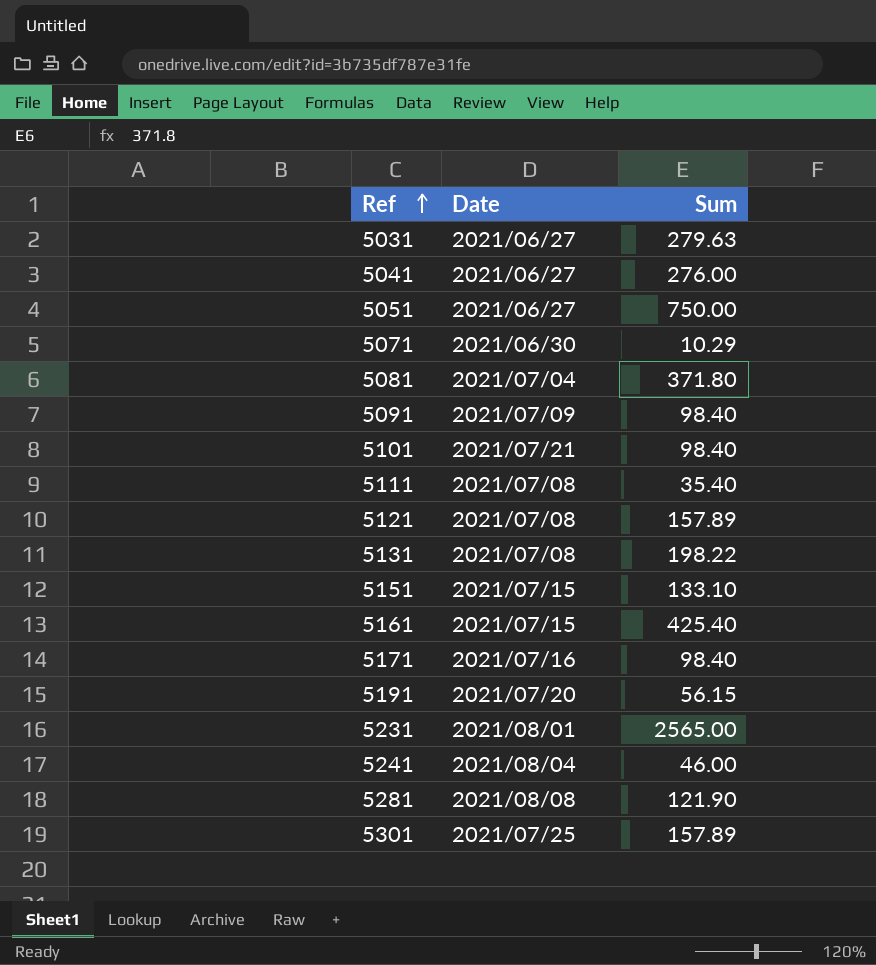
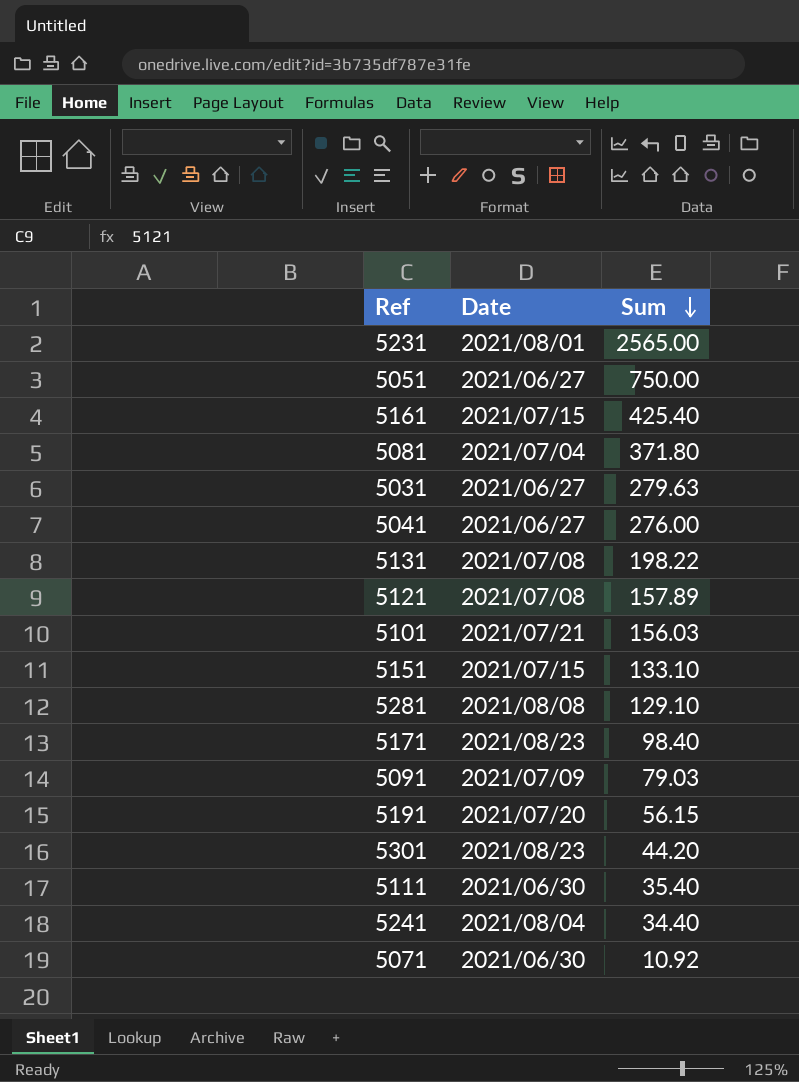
row order: Ref ascending -> Sum descending
5101 | Sum: 98.40 -> 156.03
5281 | Sum: 121.90 -> 129.10
5171 | Date: 2021/07/16 -> 2021/08/23
5091 | Sum: 98.40 -> 79.03
5301 | Date: 2021/07/25 -> 2021/08/23
5301 | Sum: 157.89 -> 44.20
5111 | Date: 2021/07/08 -> 2021/06/30
5241 | Sum: 46.00 -> 34.40
5071 | Sum: 10.29 -> 10.92

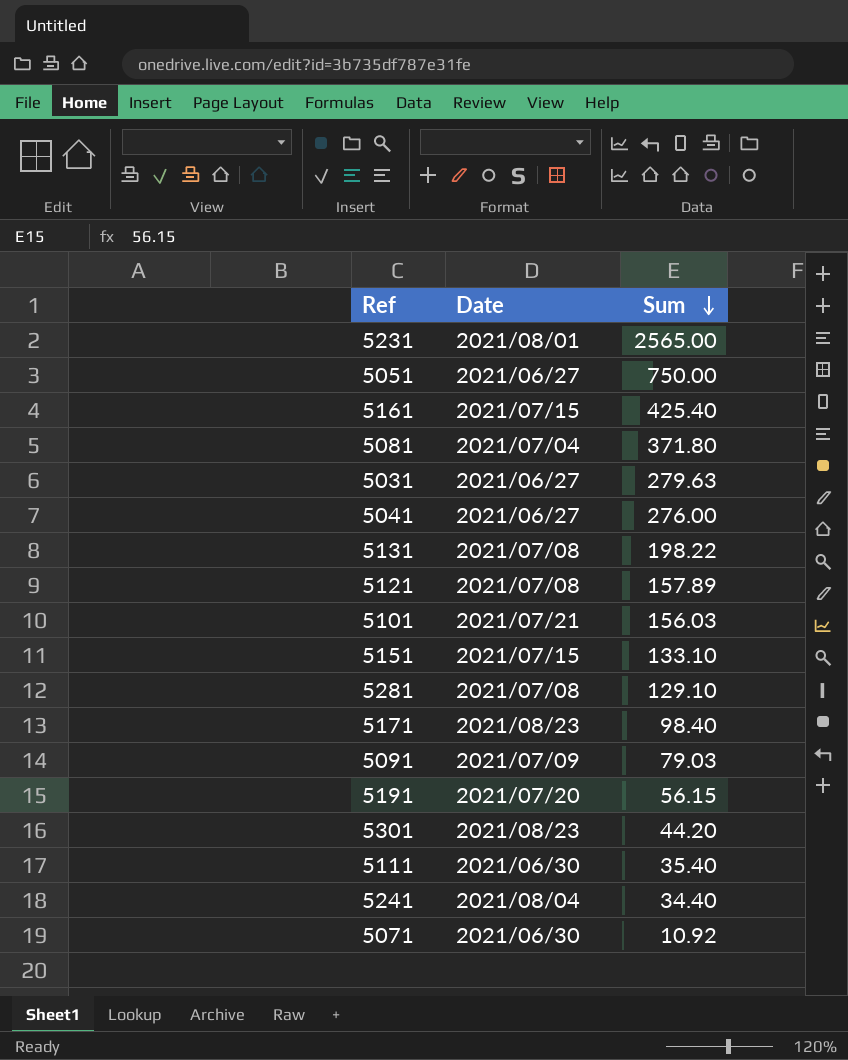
5281 | Date: 2021/08/08 -> 2021/07/08

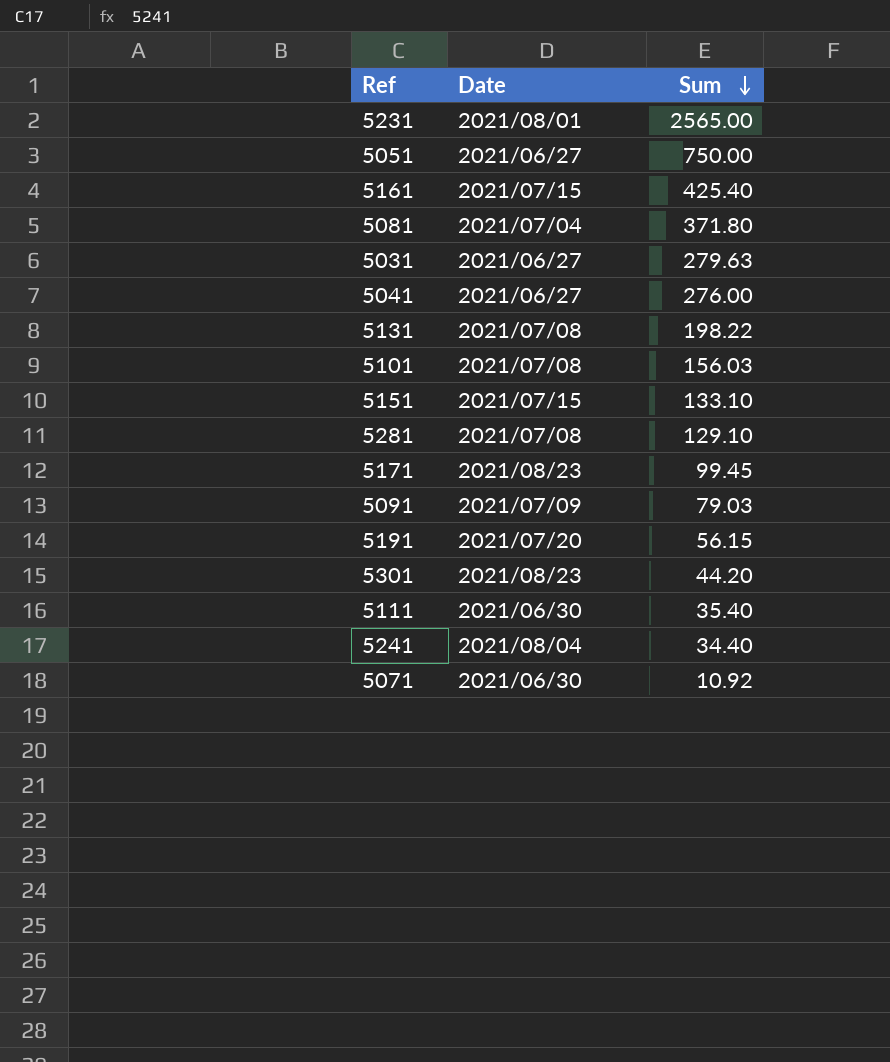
row 5121: 2021/07/08 | 157.89 -> none
5101 | Date: 2021/07/21 -> 2021/07/08
5171 | Sum: 98.40 -> 99.45

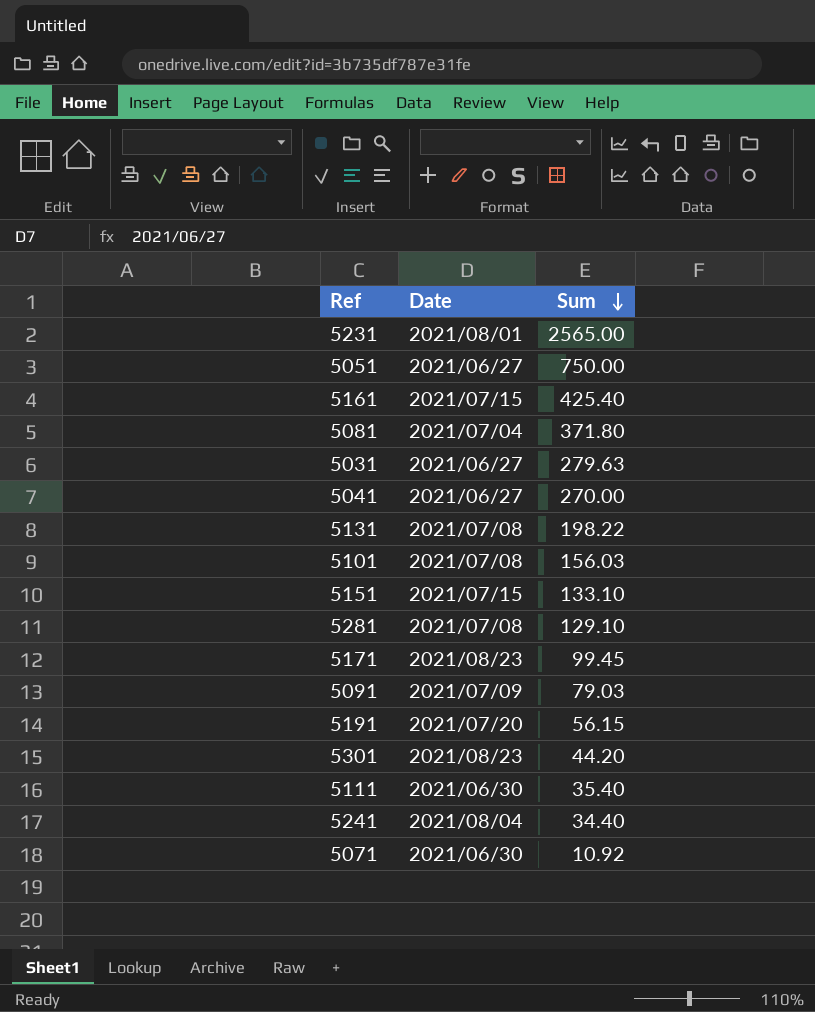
5041 | Sum: 276.00 -> 270.00

